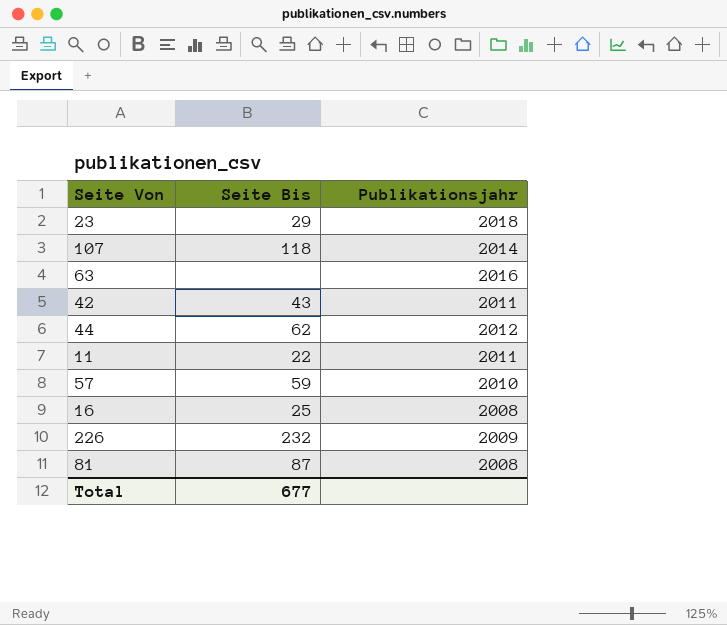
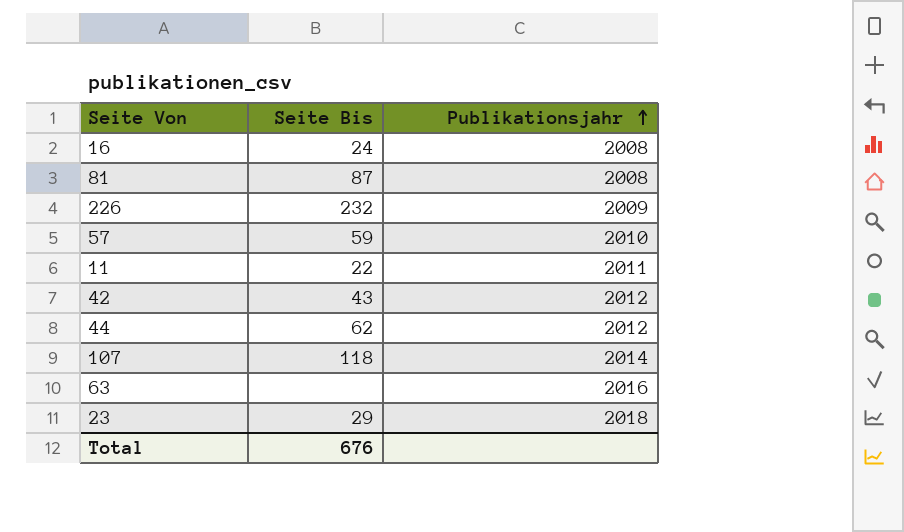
row order: none -> Publikationsjahr ascending
16 | Seite Bis: 25 -> 24
42 | Publikationsjahr: 2011 -> 2012
Total | Seite Bis: 677 -> 676

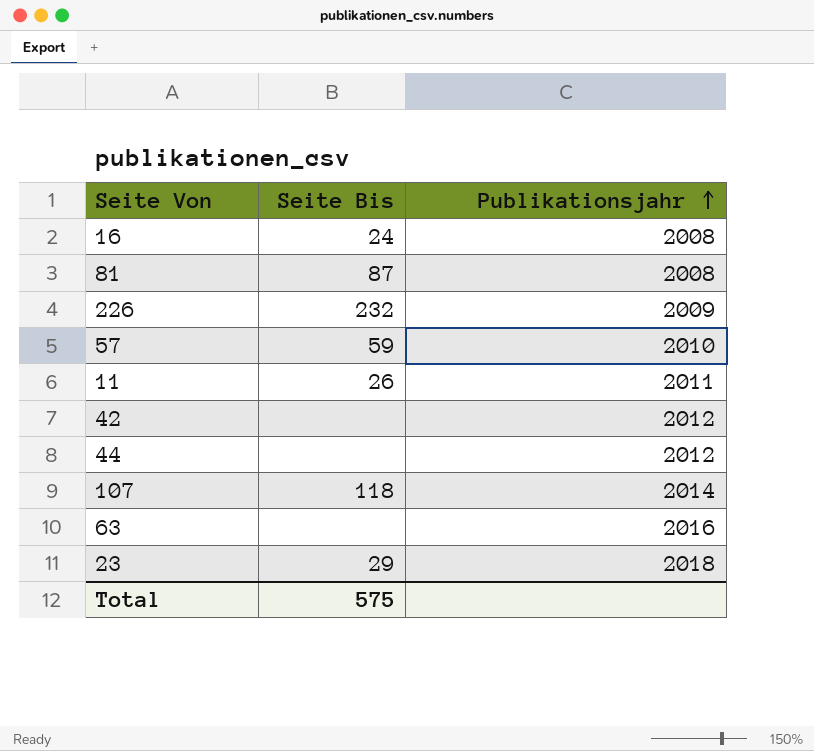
11 | Seite Bis: 22 -> 26
42 | Seite Bis: 43 -> none
44 | Seite Bis: 62 -> none
Total | Seite Bis: 676 -> 575

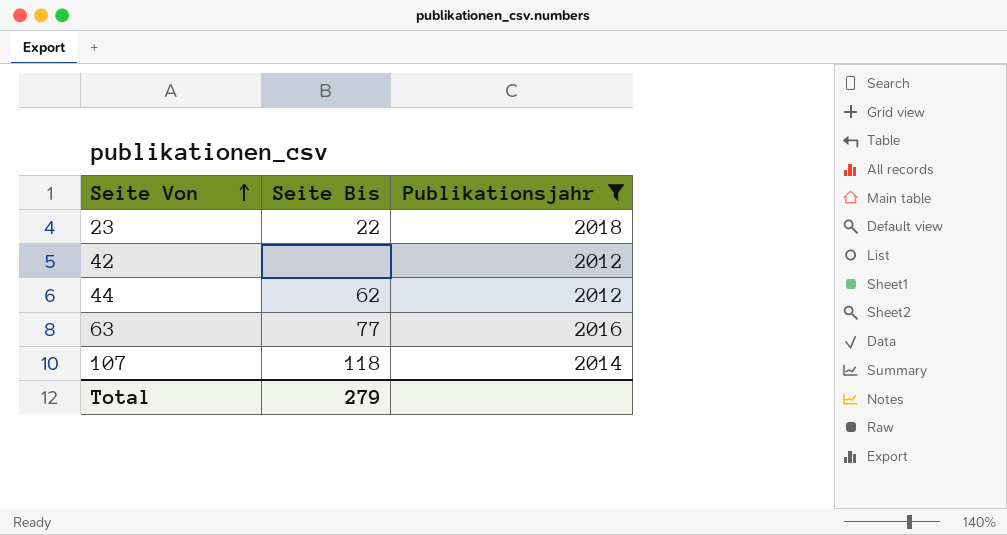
filter: none -> Publikationsjahr >= 2012
row order: Publikationsjahr ascending -> Seite Von ascending
23 | Seite Bis: 29 -> 22
44 | Seite Bis: none -> 62
63 | Seite Bis: none -> 77
Total | Seite Bis: 575 -> 279

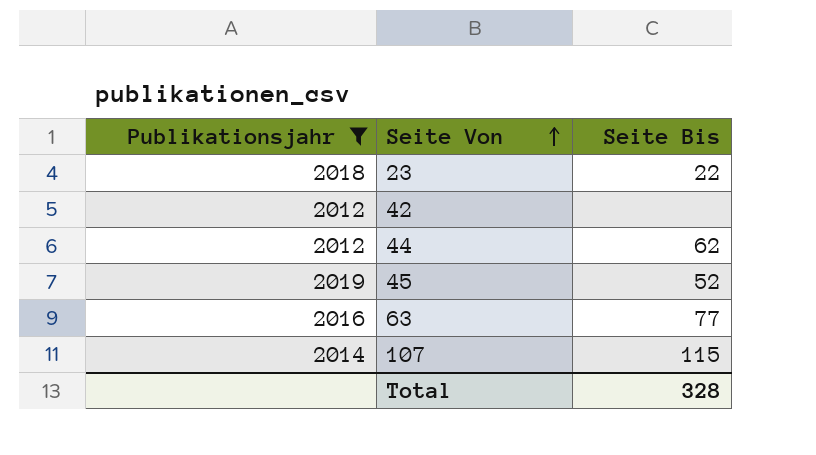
column Publikationsjahr | position: 3 -> 1
row 45: none -> 2019 | 52
107 | Seite Bis: 118 -> 115
Total | Seite Bis: 279 -> 328

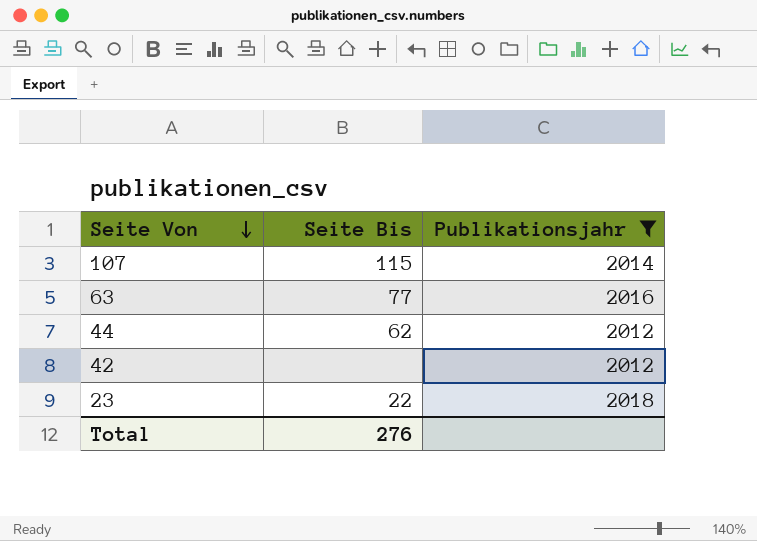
row order: Seite Von ascending -> Seite Von descending
column Publikationsjahr | position: 1 -> 3
row 45: 2019 | 52 -> none
Total | Seite Bis: 328 -> 276

